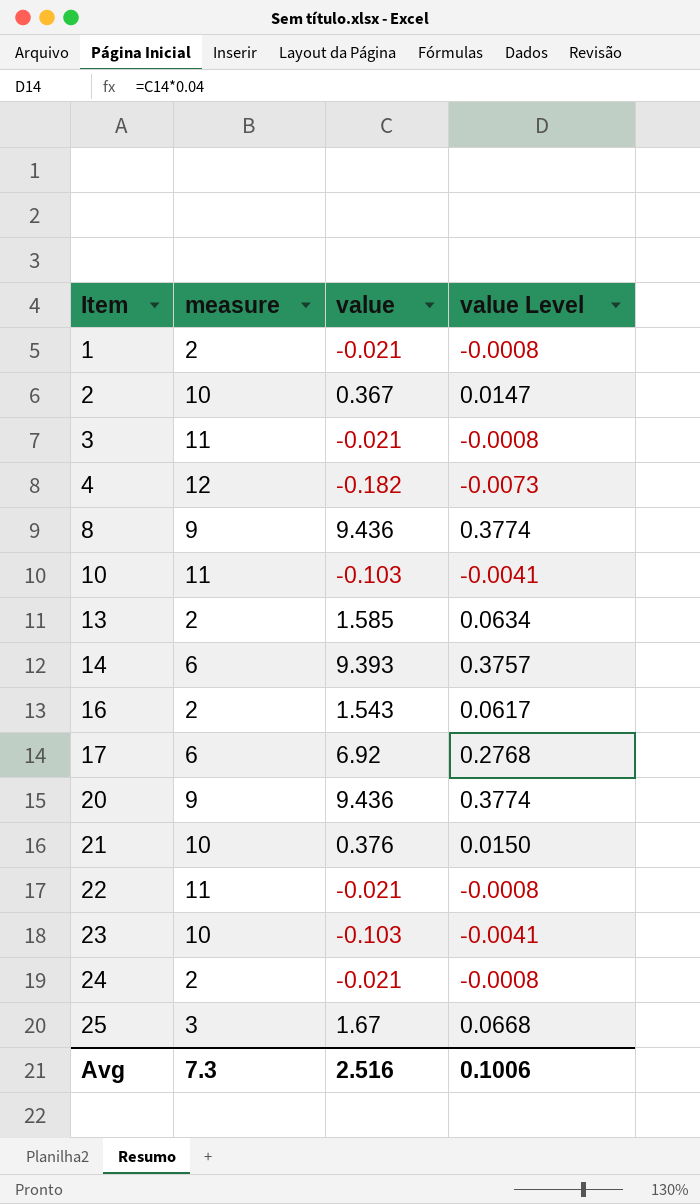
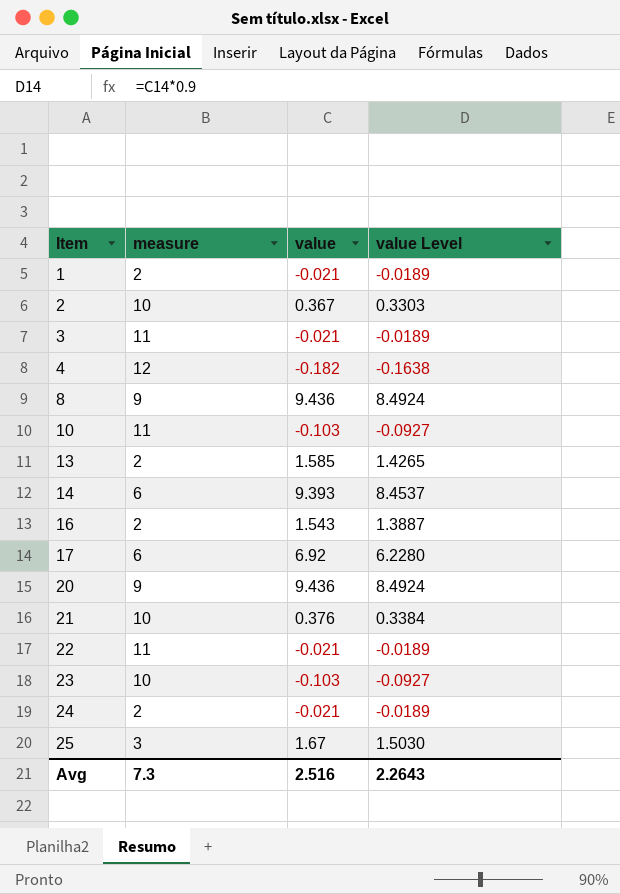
column value Level | formula: [value] * 0.04 -> [value] * 0.9
Avg | value Level: 0.1006 -> 2.2643

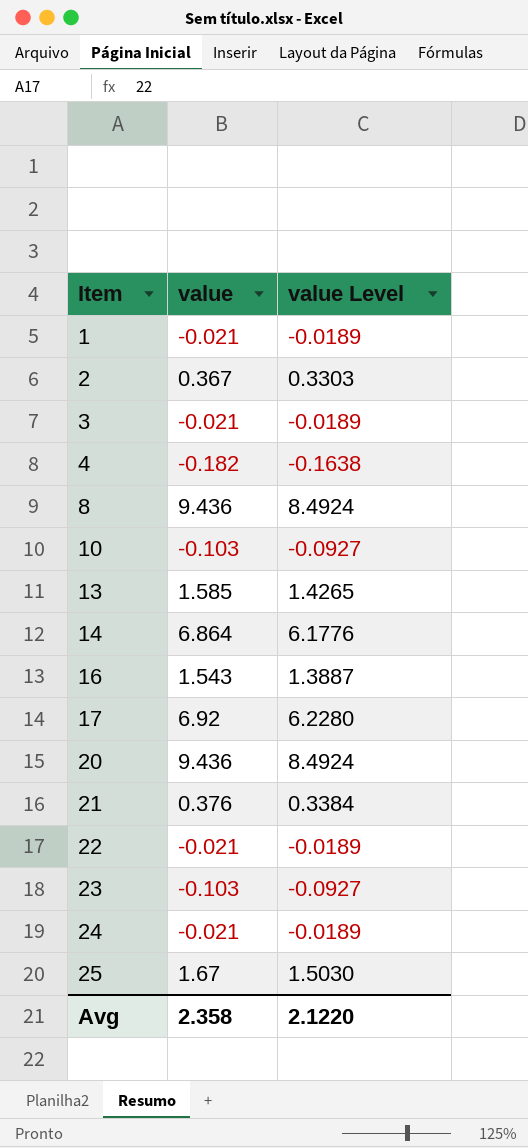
column measure | position: 2 -> none
14 | value: 9.393 -> 6.864
14 | value Level: 8.4537 -> 6.1776
Avg | value: 2.516 -> 2.358
Avg | value Level: 2.2643 -> 2.1220

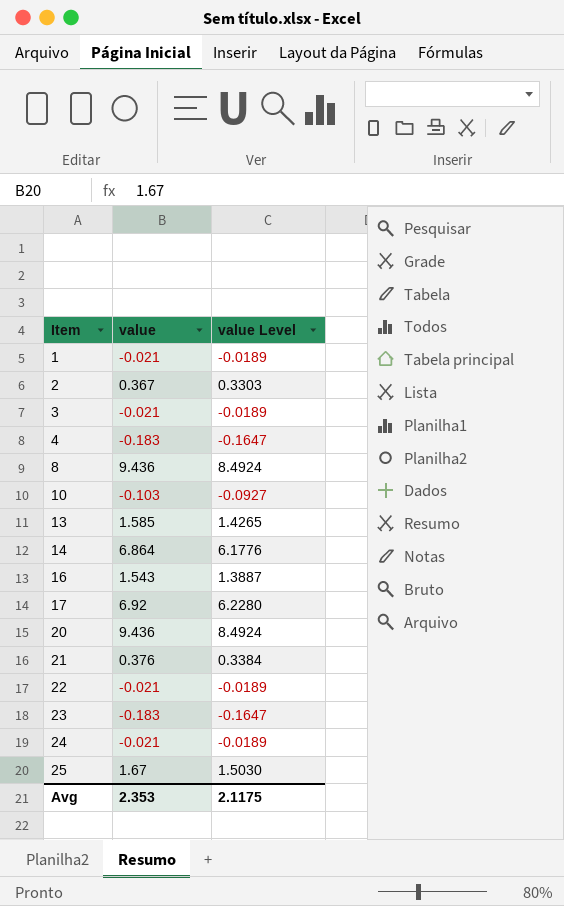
4 | value: -0.182 -> -0.183
4 | value Level: -0.1638 -> -0.1647
23 | value: -0.103 -> -0.183
23 | value Level: -0.0927 -> -0.1647
Avg | value: 2.358 -> 2.353
Avg | value Level: 2.1220 -> 2.1175

